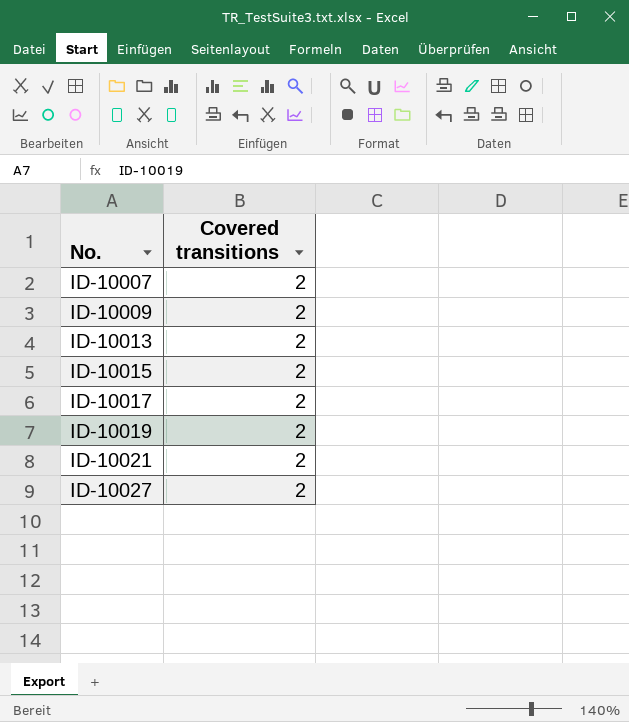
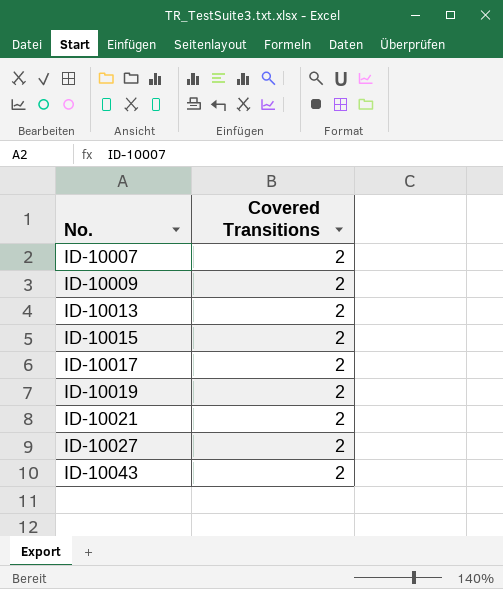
column name: Covered transitions -> Covered Transitions
row ID-10043: none -> 2

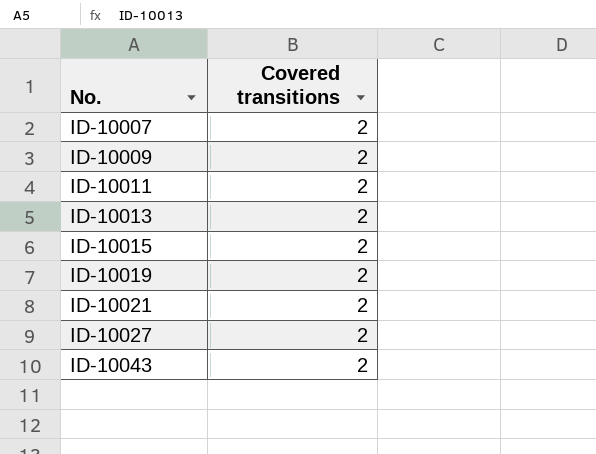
column name: Covered Transitions -> Covered transitions
row ID-10017: 2 -> none
row ID-10011: none -> 2

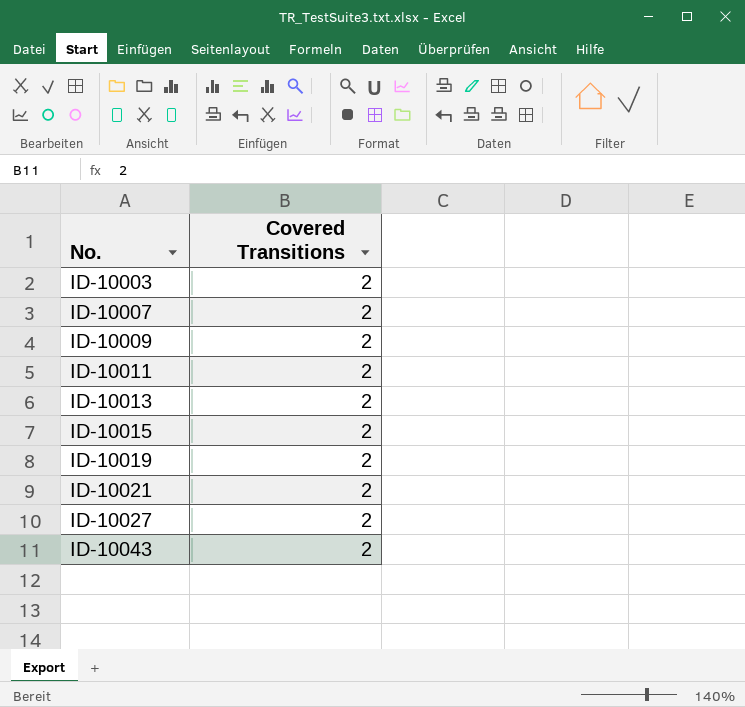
column name: Covered transitions -> Covered Transitions
row ID-10003: none -> 2

